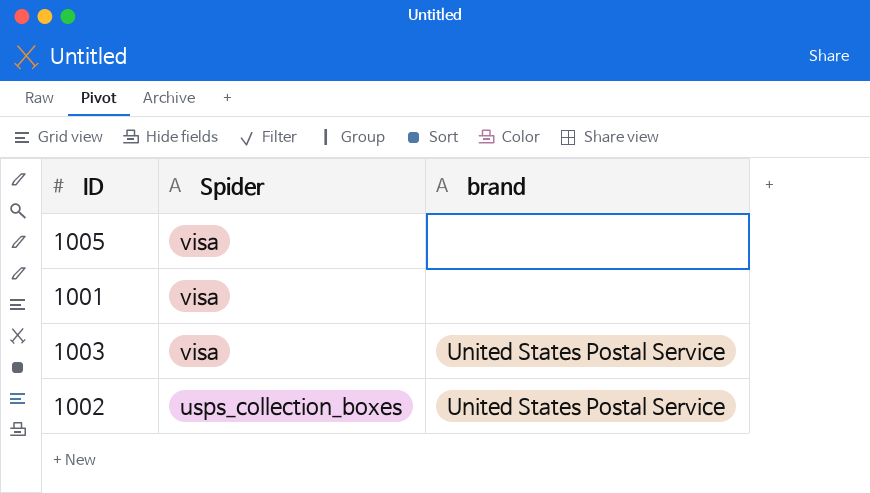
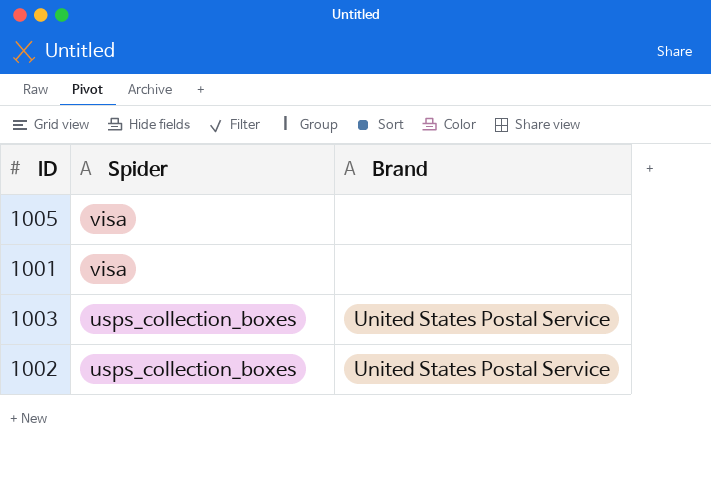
column name: brand -> Brand
1003 | Spider: visa -> usps_collection_boxes

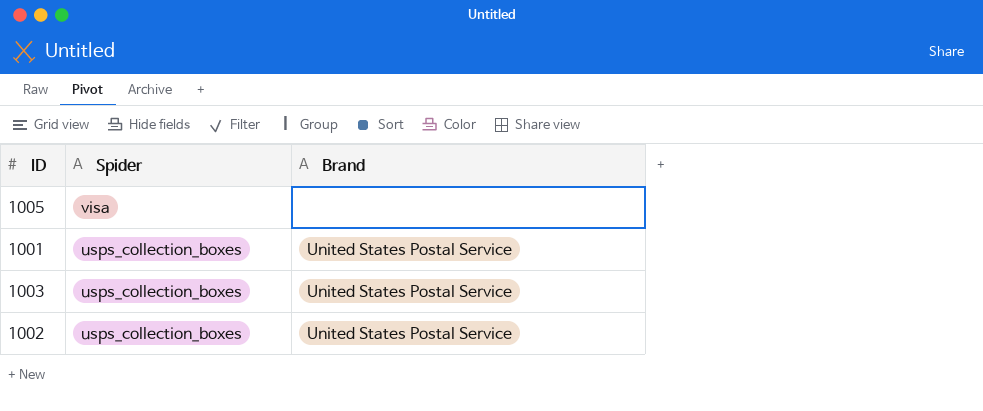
1001 | Spider: visa -> usps_collection_boxes
1001 | Brand: none -> United States Postal Service

